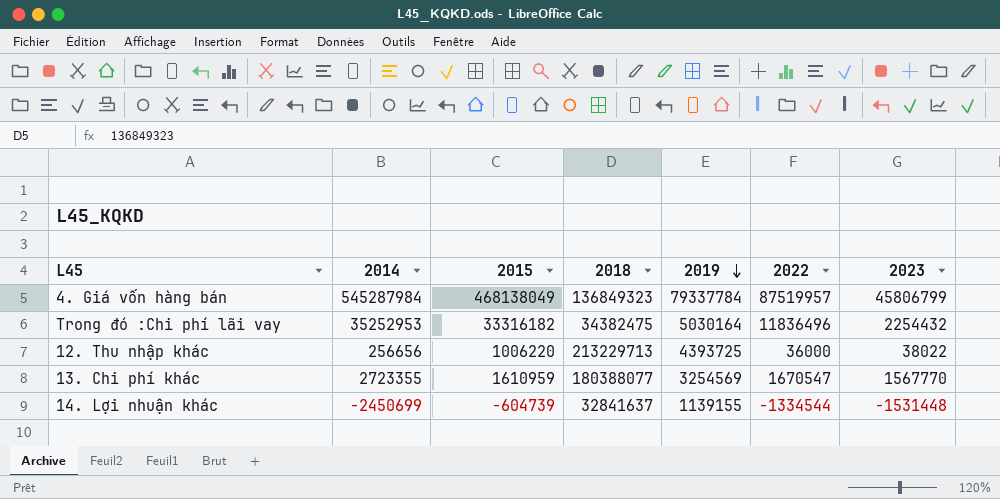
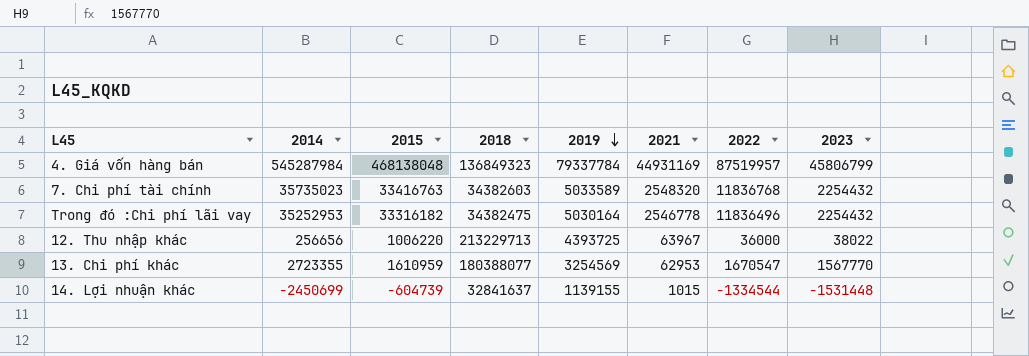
column 2021 | position: none -> 6
4. Giá vốn hàng bán | 2015: 468138049 -> 468138048
row 7. Chi phí tài chính: none -> 35735023 | 33416763 | 34382603 | 5033589 | 2548320 | 11836768 | 2254432

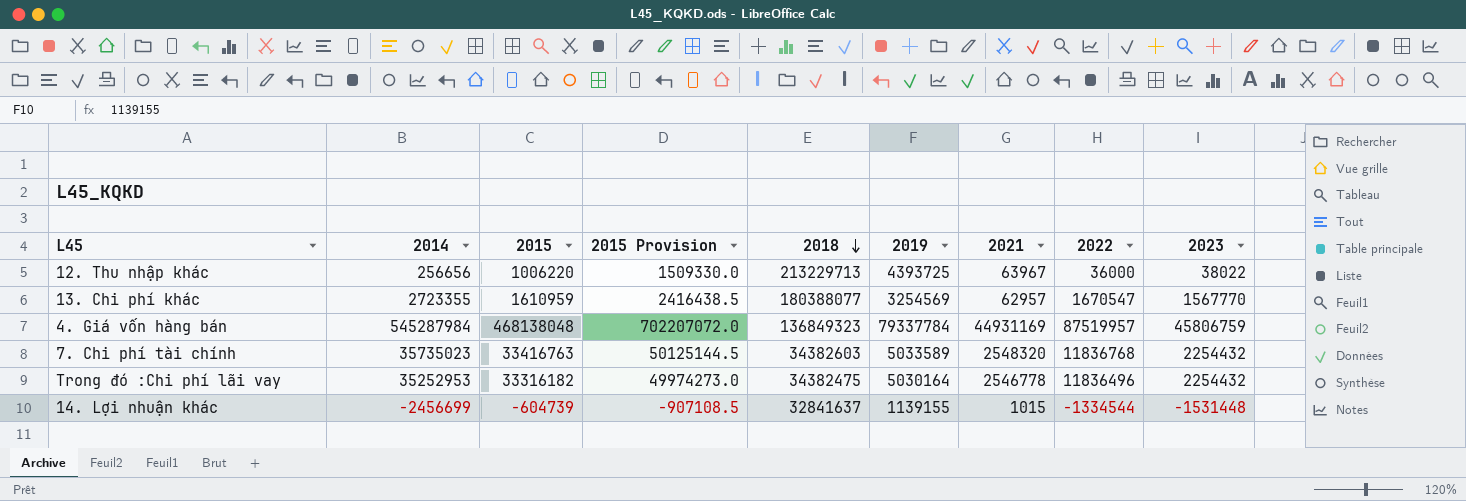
row order: 2019 descending -> 2018 descending
column 2015 Provision | formula: none -> [2015] * 1.5
13. Chi phí khác | 2021: 62953 -> 62957
4. Giá vốn hàng bán | 2023: 45806799 -> 45806759
14. Lợi nhuận khác | 2014: -2450699 -> -2456699

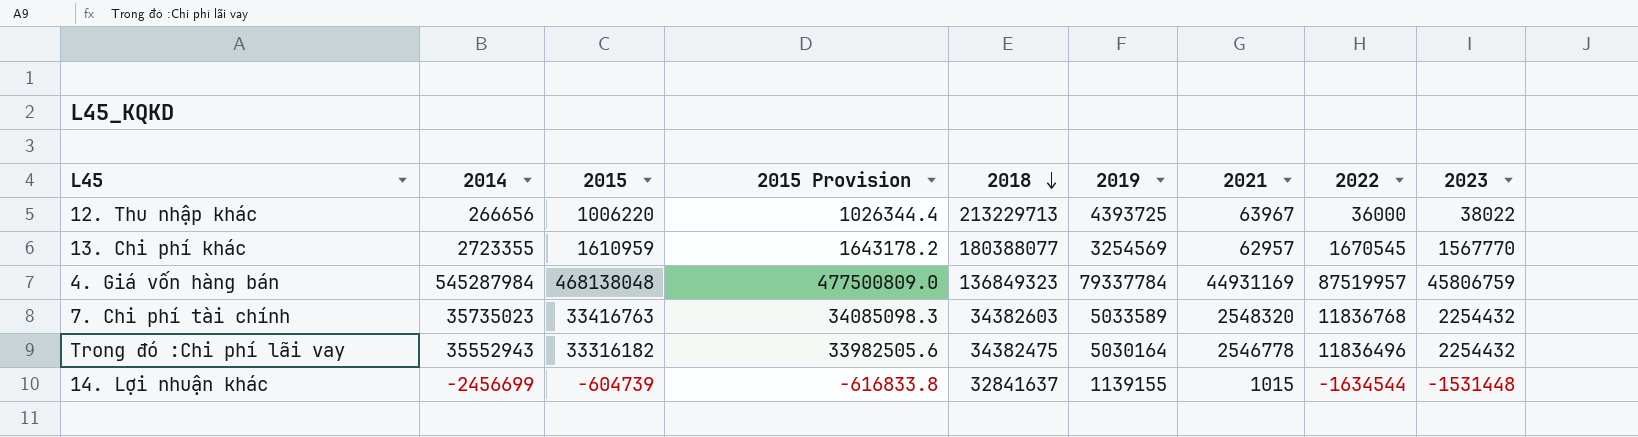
column 2015 Provision | formula: [2015] * 1.5 -> [2015] * 1.02
12. Thu nhập khác | 2014: 256656 -> 266656
13. Chi phí khác | 2022: 1670547 -> 1670545
Trong đó :Chi phí lãi vay | 2014: 35252953 -> 35552943
14. Lợi nhuận khác | 2022: -1334544 -> -1634544

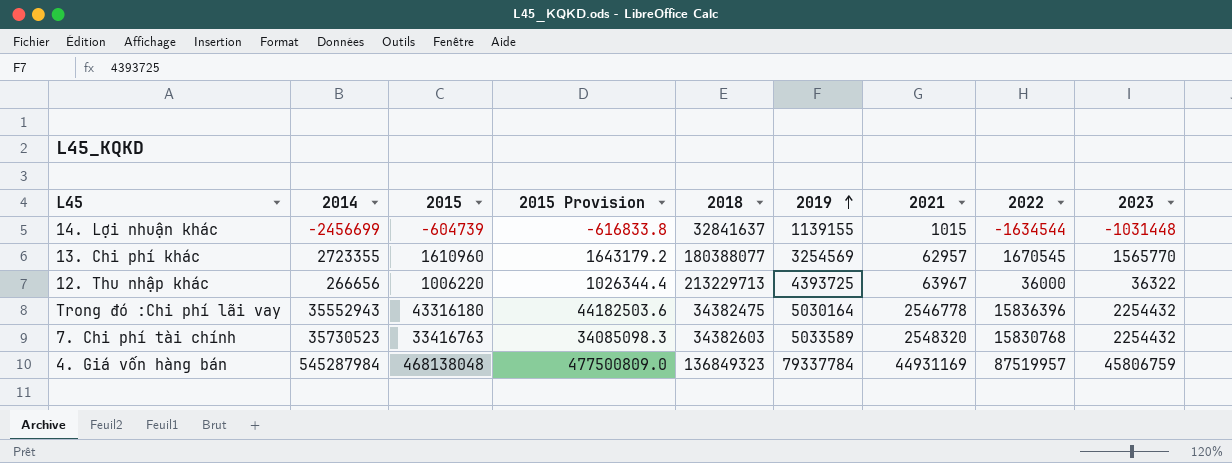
row order: 2018 descending -> 2019 ascending
14. Lợi nhuận khác | 2023: -1531448 -> -1031448
13. Chi phí khác | 2015: 1610959 -> 1610960
13. Chi phí khác | 2015 Provision: 1643178.2 -> 1643179.2
13. Chi phí khác | 2023: 1567770 -> 1565770
12. Thu nhập khác | 2023: 38022 -> 36322
Trong đó :Chi phí lãi vay | 2015: 33316182 -> 43316180
Trong đó :Chi phí lãi vay | 2015 Provision: 33982505.6 -> 44182503.6
Trong đó :Chi phí lãi vay | 2022: 11836496 -> 15836396
7. Chi phí tài chính | 2014: 35735023 -> 35730523
7. Chi phí tài chính | 2022: 11836768 -> 15830768

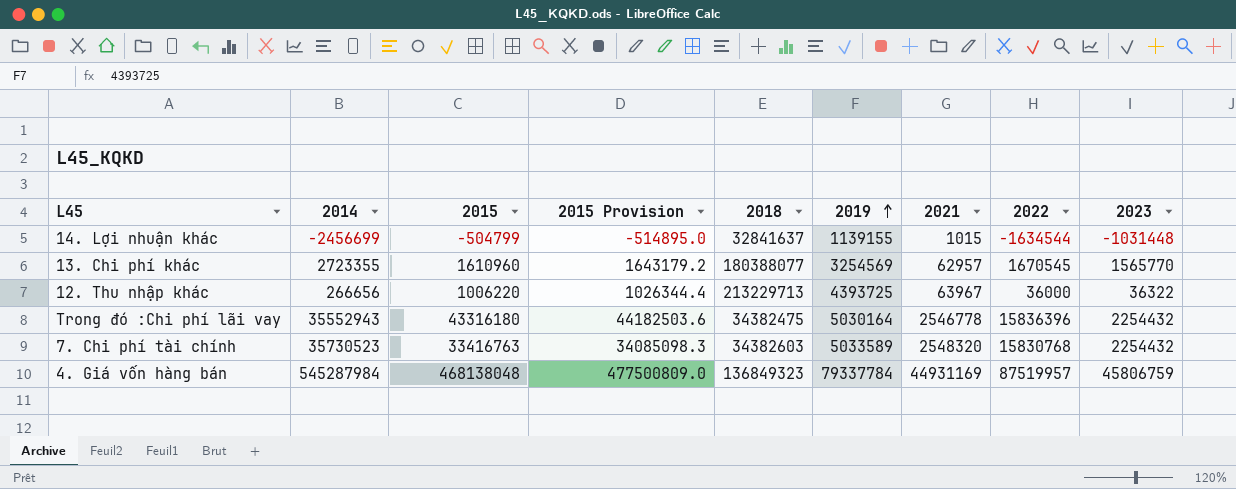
14. Lợi nhuận khác | 2015: -604739 -> -504799
14. Lợi nhuận khác | 2015 Provision: -616833.8 -> -514895.0

